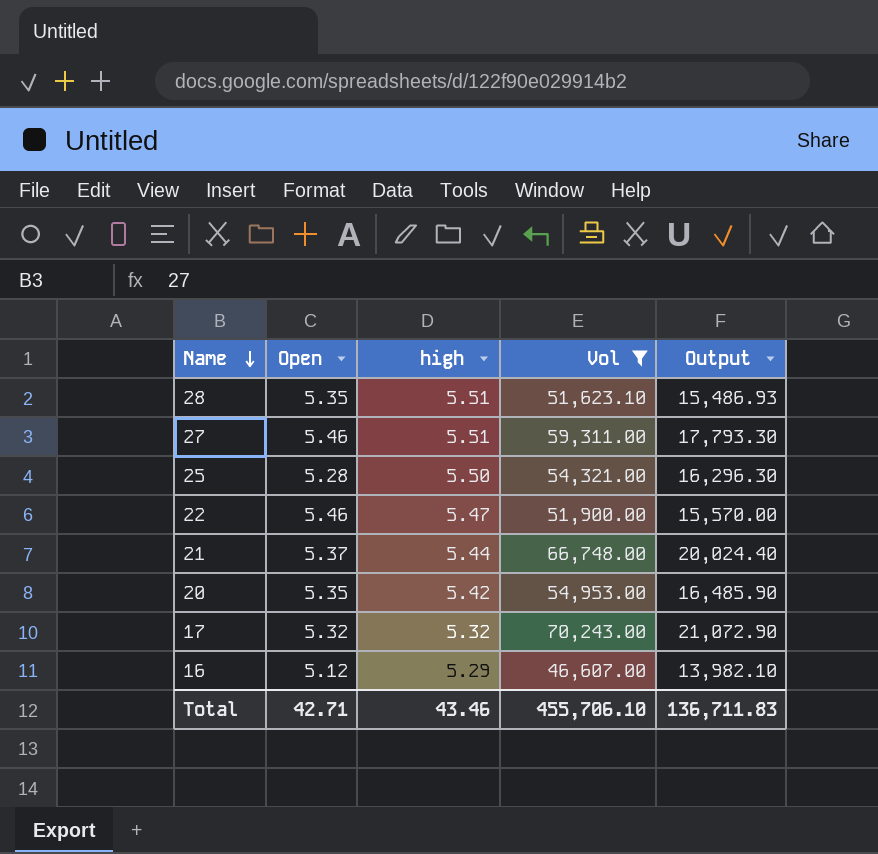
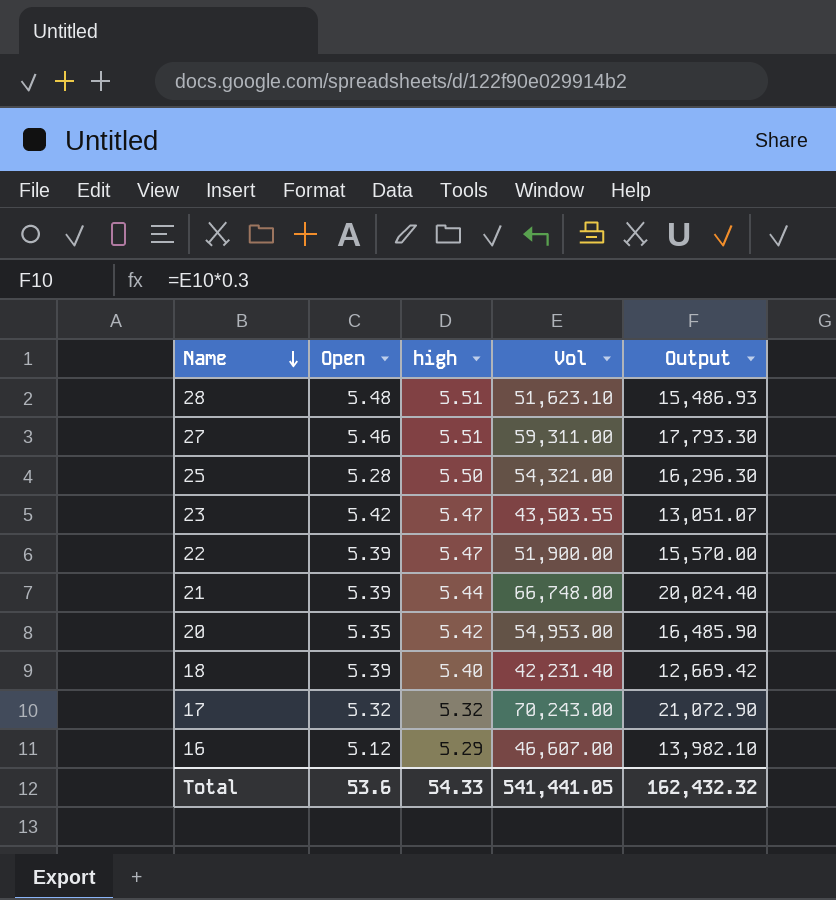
filter: Vol >= 46,607.00 -> none
28 | Open: 5.35 -> 5.48
22 | Open: 5.46 -> 5.39
21 | Open: 5.37 -> 5.39
Total | Open: 42.71 -> 53.6
Total | high: 43.46 -> 54.33
Total | Vol: 455,706.10 -> 541,441.05
Total | Output: 136,711.83 -> 162,432.32

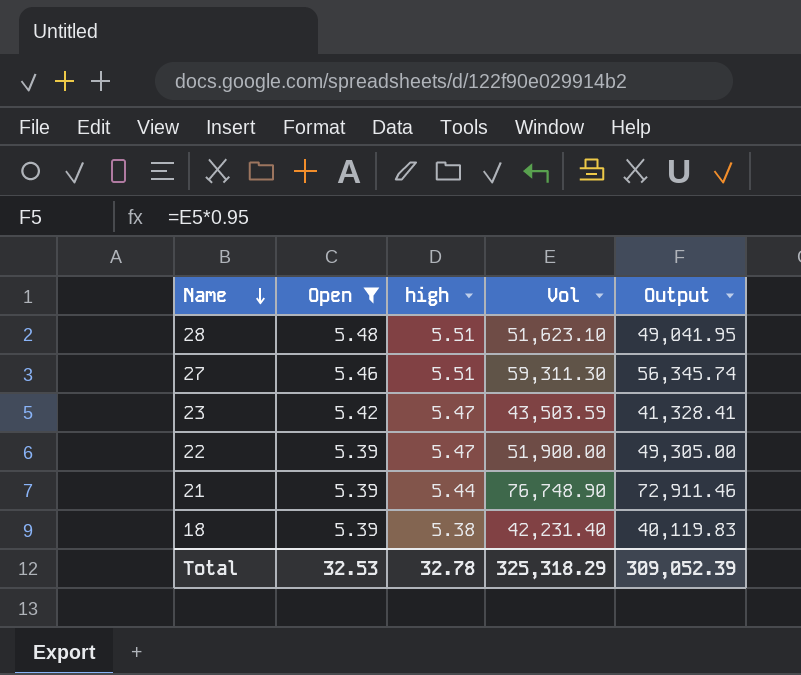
filter: none -> Open >= 5.39
column Output | formula: [Vol] * 0.3 -> [Vol] * 0.95
27 | Vol: 59,311.00 -> 59,311.30
23 | Vol: 43,503.55 -> 43,503.59
21 | Vol: 66,748.00 -> 76,748.90
18 | high: 5.40 -> 5.38
Total | Open: 53.6 -> 32.53
Total | high: 54.33 -> 32.78
Total | Vol: 541,441.05 -> 325,318.29
Total | Output: 162,432.32 -> 309,052.39

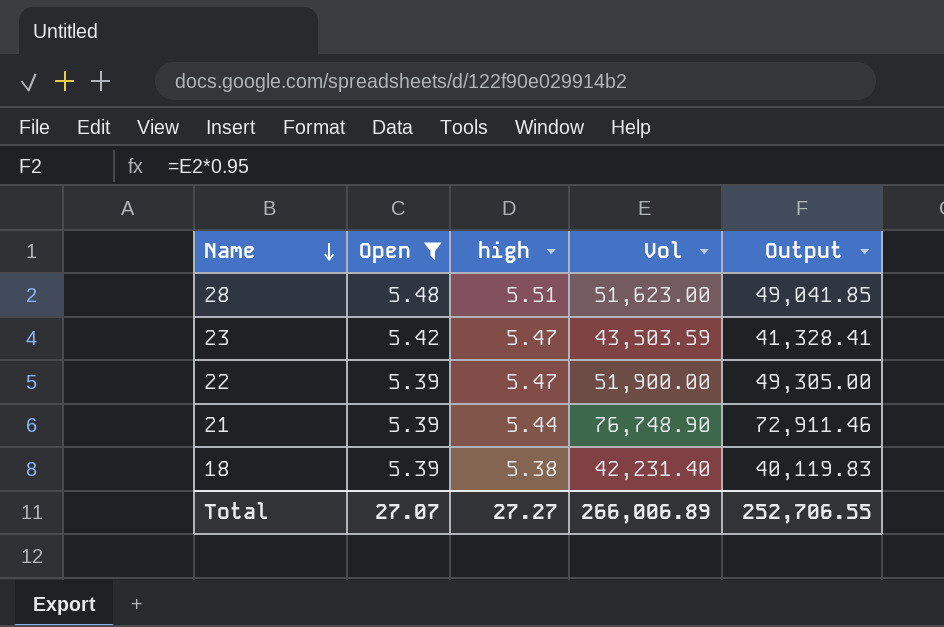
row 27: 5.46 | 5.51 | 59,311.30 | 56,345.74 -> none
28 | Vol: 51,623.10 -> 51,623.00
28 | Output: 49,041.95 -> 49,041.85
Total | Open: 32.53 -> 27.07
Total | high: 32.78 -> 27.27
Total | Vol: 325,318.29 -> 266,006.89
Total | Output: 309,052.39 -> 252,706.55

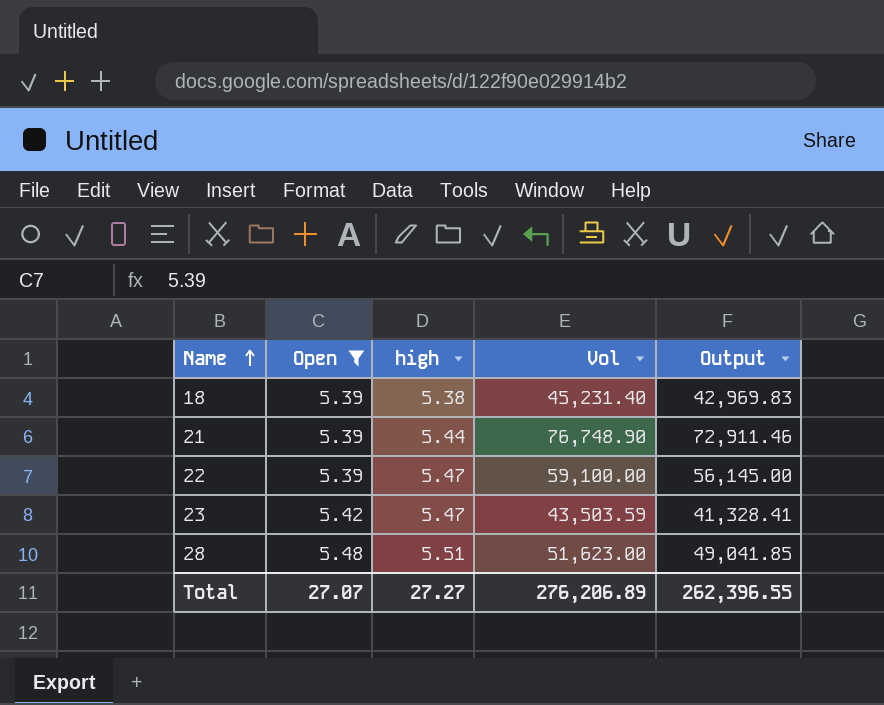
row order: Name descending -> Name ascending
18 | Vol: 42,231.40 -> 45,231.40
18 | Output: 40,119.83 -> 42,969.83
22 | Vol: 51,900.00 -> 59,100.00
22 | Output: 49,305.00 -> 56,145.00
Total | Vol: 266,006.89 -> 276,206.89
Total | Output: 252,706.55 -> 262,396.55

